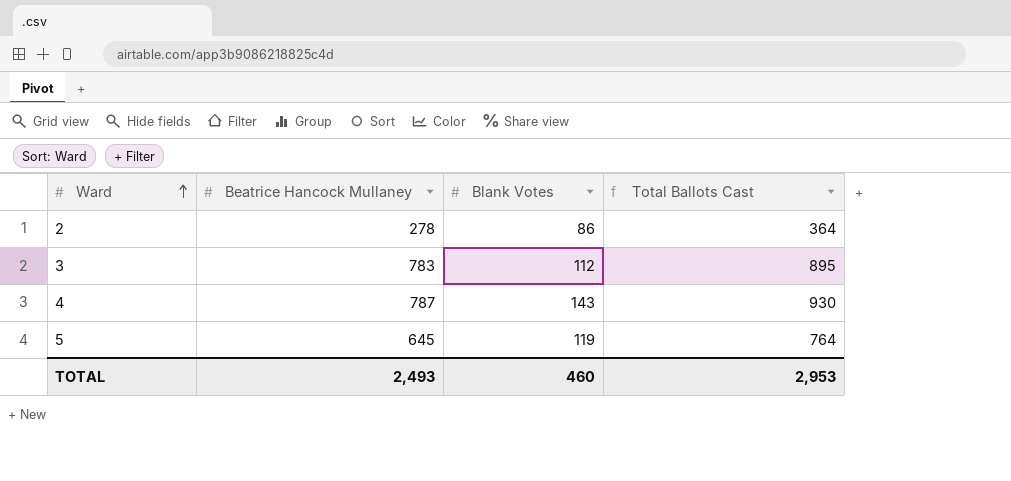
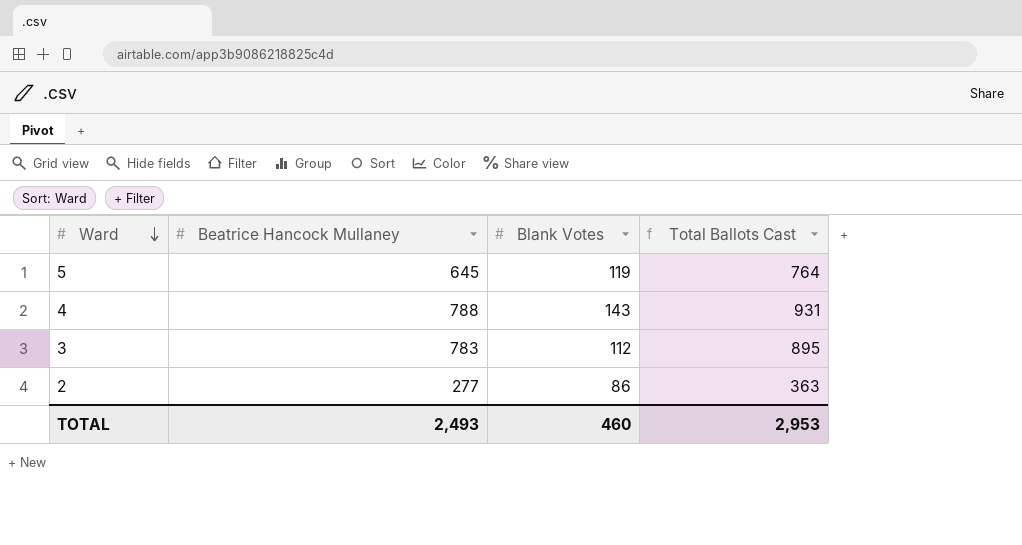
row order: Ward ascending -> Ward descending
4 | Beatrice Hancock Mullaney: 787 -> 788
4 | Total Ballots Cast: 930 -> 931
2 | Beatrice Hancock Mullaney: 278 -> 277
2 | Total Ballots Cast: 364 -> 363

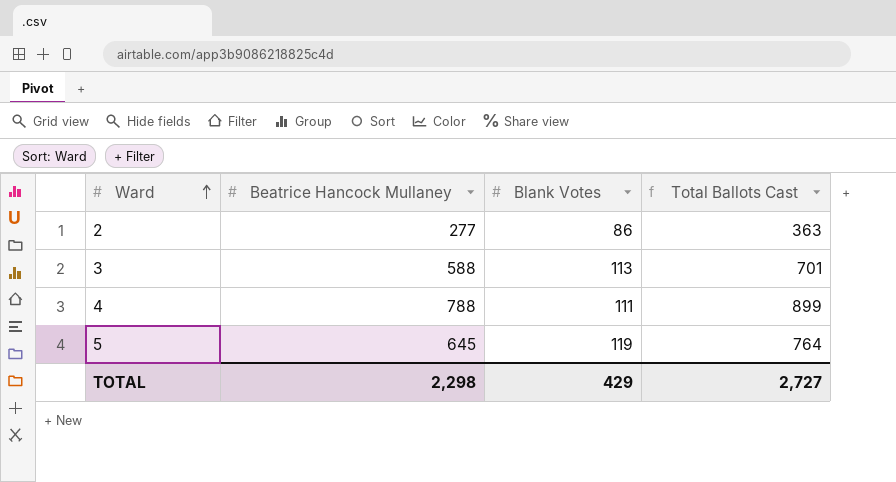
row order: Ward descending -> Ward ascending
3 | Beatrice Hancock Mullaney: 783 -> 588
3 | Blank Votes: 112 -> 113
3 | Total Ballots Cast: 895 -> 701
4 | Blank Votes: 143 -> 111
4 | Total Ballots Cast: 931 -> 899
TOTAL | Beatrice Hancock Mullaney: 2,493 -> 2,298
TOTAL | Blank Votes: 460 -> 429
TOTAL | Total Ballots Cast: 2,953 -> 2,727

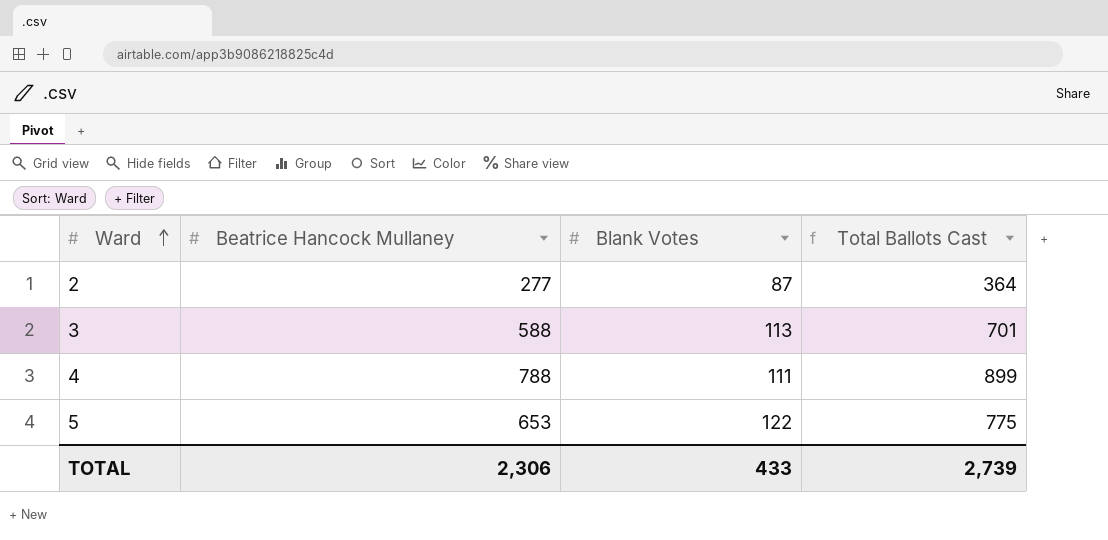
2 | Blank Votes: 86 -> 87
2 | Total Ballots Cast: 363 -> 364
5 | Beatrice Hancock Mullaney: 645 -> 653
5 | Blank Votes: 119 -> 122
5 | Total Ballots Cast: 764 -> 775
TOTAL | Beatrice Hancock Mullaney: 2,298 -> 2,306
TOTAL | Blank Votes: 429 -> 433
TOTAL | Total Ballots Cast: 2,727 -> 2,739

